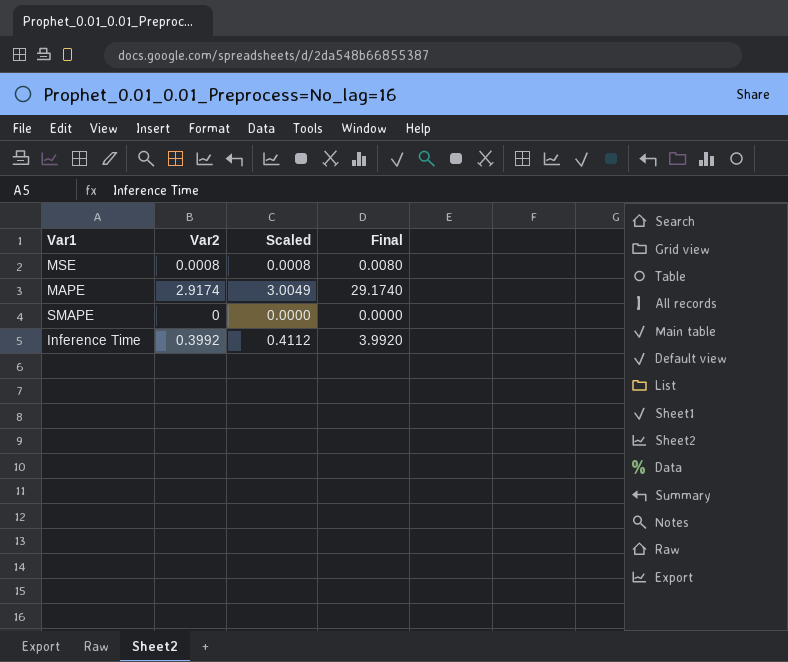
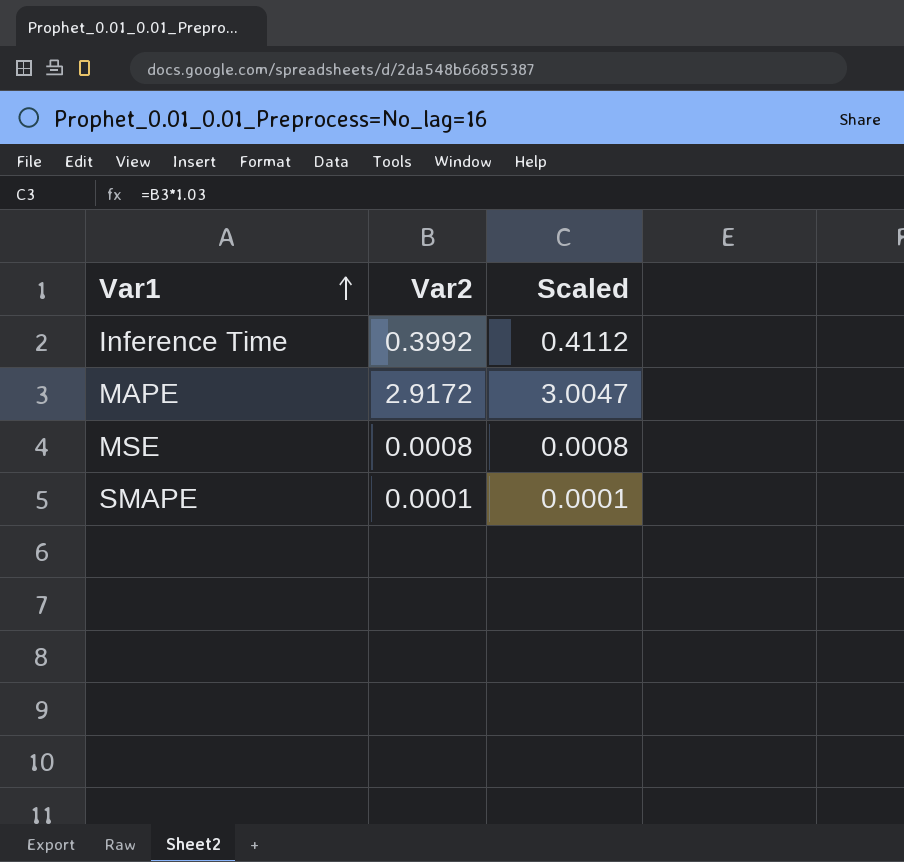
row order: none -> Var1 ascending
column Final | formula: [Var2] * 10 -> none
MAPE | Var2: 2.9174 -> 2.9172
MAPE | Scaled: 3.0049 -> 3.0047
SMAPE | Var2: 0 -> 0.0001
SMAPE | Scaled: 0.0000 -> 0.0001

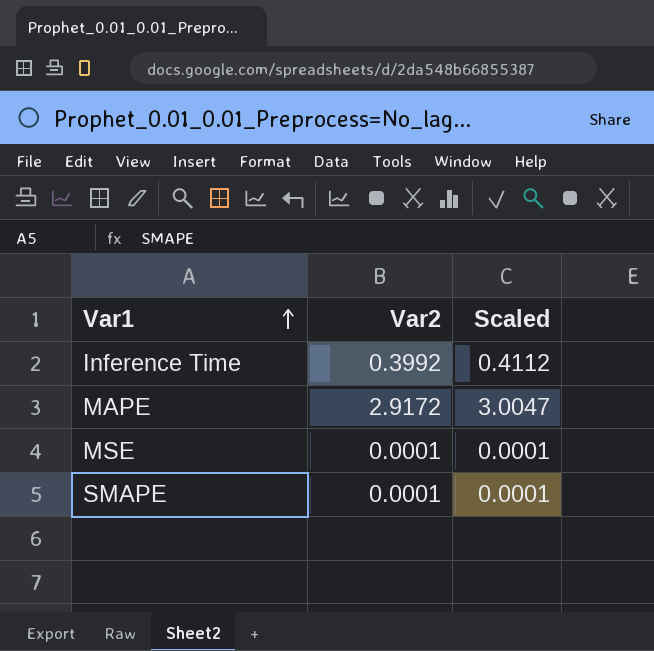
MSE | Var2: 0.0008 -> 0.0001
MSE | Scaled: 0.0008 -> 0.0001

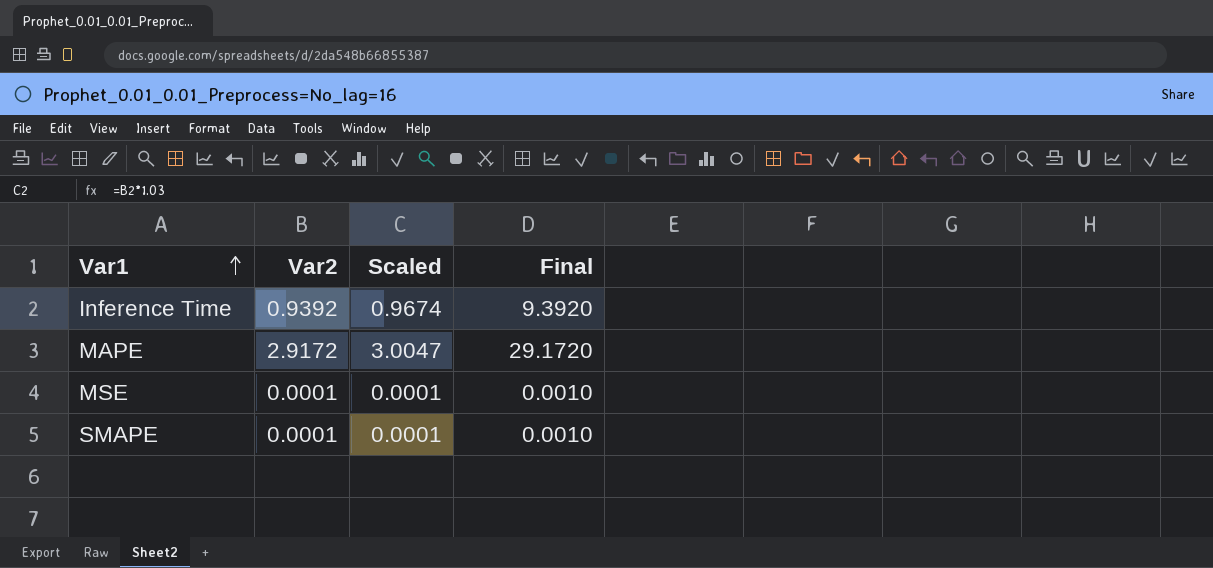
column Final | formula: none -> [Var2] * 10
Inference Time | Var2: 0.3992 -> 0.9392
Inference Time | Scaled: 0.4112 -> 0.9674

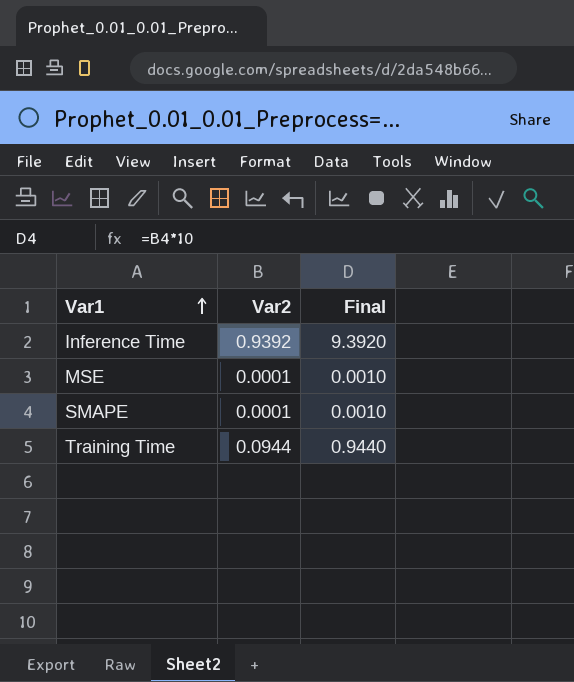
column Scaled | formula: [Var2] * 1.03 -> none
row MAPE: 2.9172 | 3.0047 | 29.1720 -> none
row Training Time: none -> 0.0944 | 0.9440

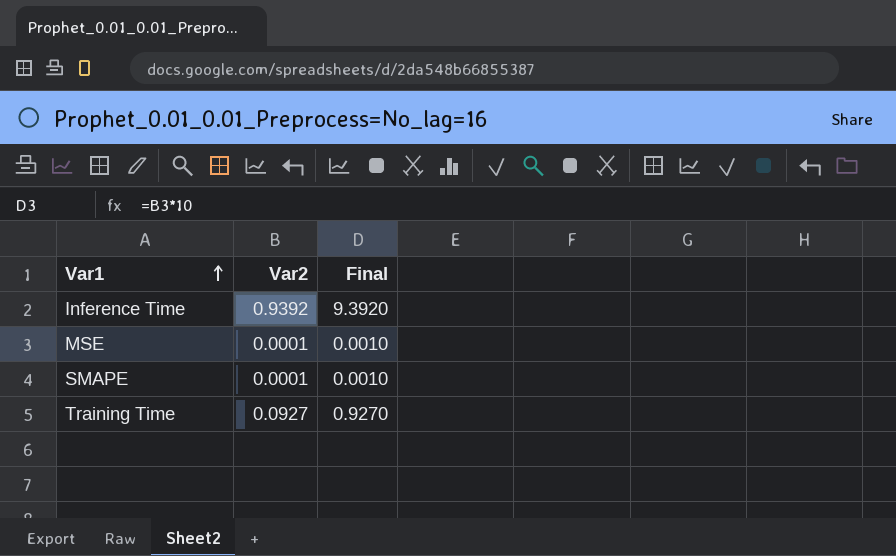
Training Time | Var2: 0.0944 -> 0.0927
Training Time | Final: 0.9440 -> 0.9270

